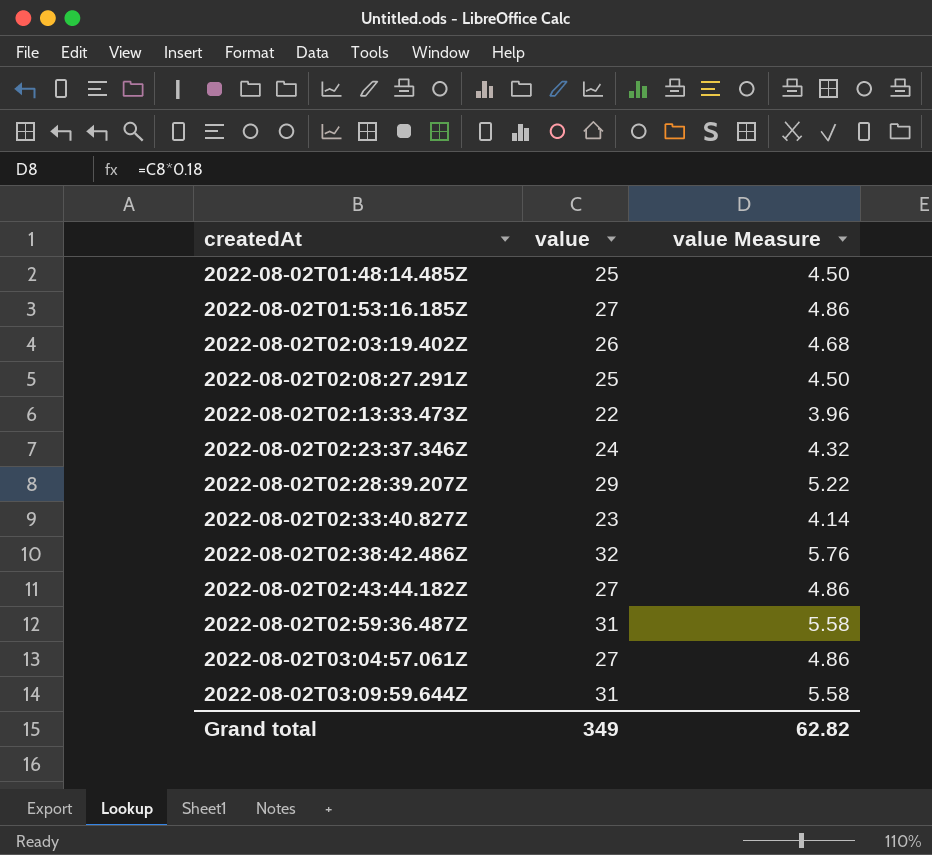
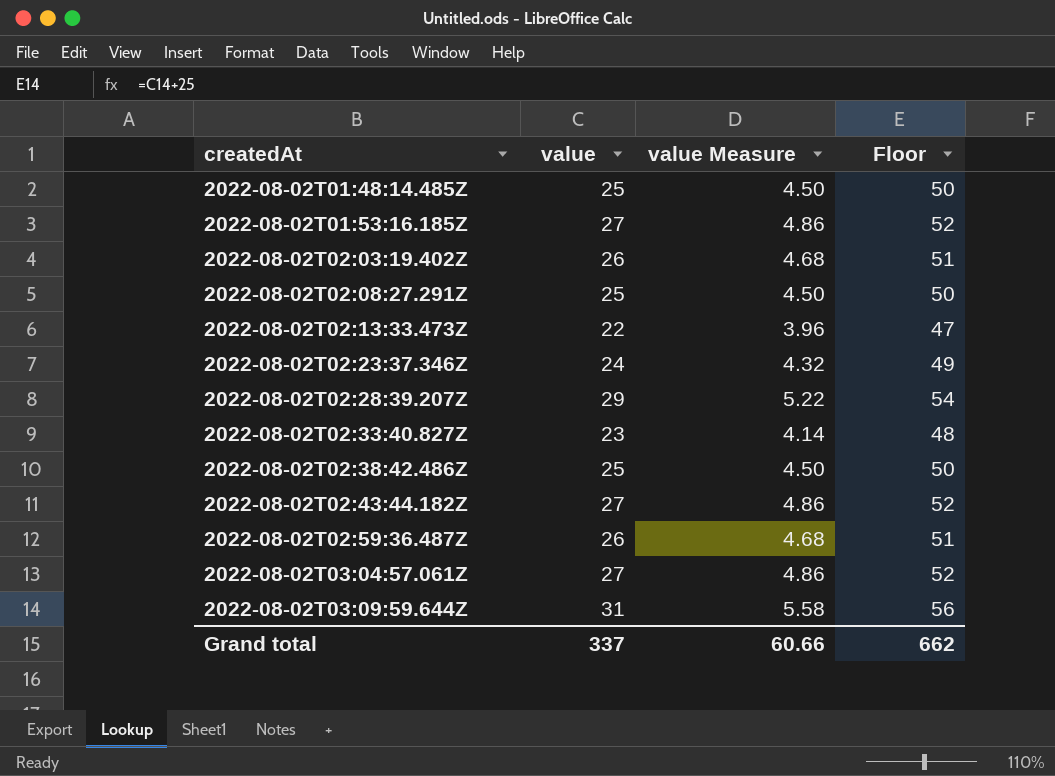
column Floor | formula: none -> [value] + 25
2022-08-02T02:38:42.486Z | value: 32 -> 25
2022-08-02T02:38:42.486Z | value Measure: 5.76 -> 4.50
2022-08-02T02:59:36.487Z | value: 31 -> 26
2022-08-02T02:59:36.487Z | value Measure: 5.58 -> 4.68
Grand total | value: 349 -> 337
Grand total | value Measure: 62.82 -> 60.66

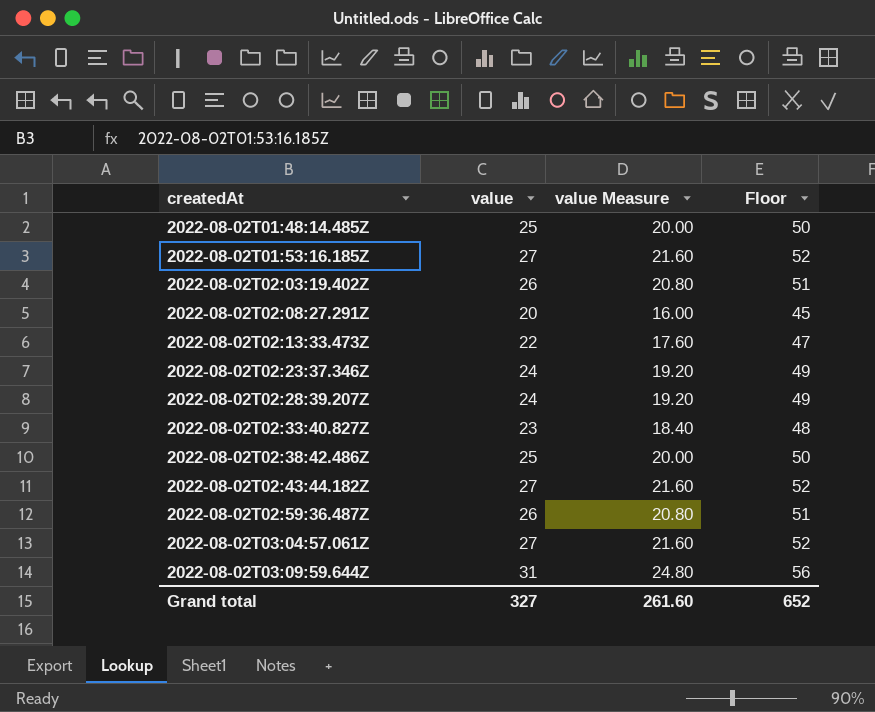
column value Measure | formula: [value] * 0.18 -> [value] * 0.8
2022-08-02T02:08:27.291Z | value: 25 -> 20
2022-08-02T02:08:27.291Z | Floor: 50 -> 45
2022-08-02T02:28:39.207Z | value: 29 -> 24
2022-08-02T02:28:39.207Z | Floor: 54 -> 49
Grand total | value: 337 -> 327
Grand total | value Measure: 60.66 -> 261.60
Grand total | Floor: 662 -> 652

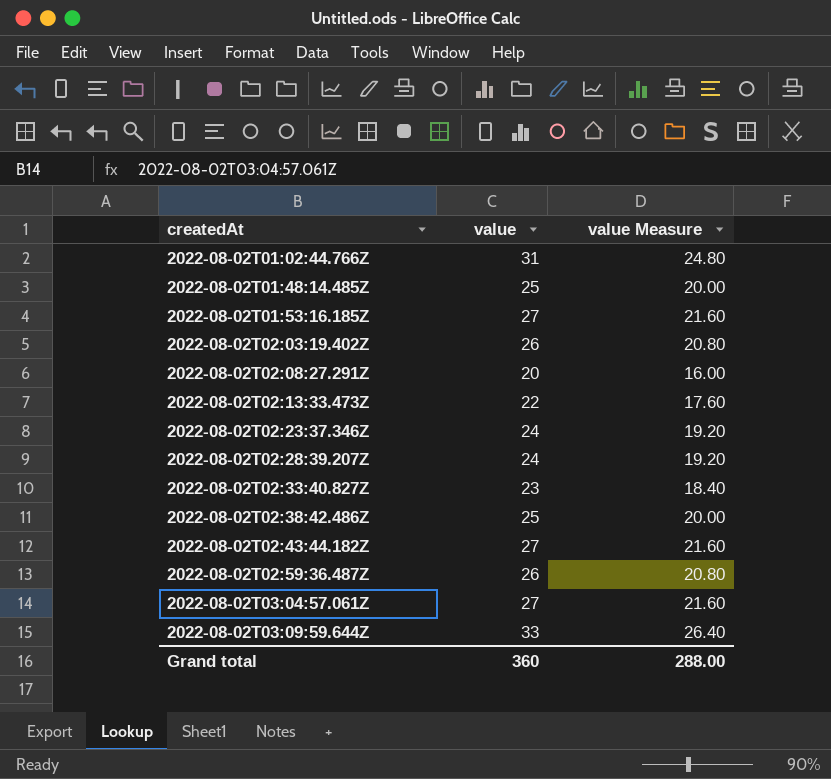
column Floor | formula: [value] + 25 -> none
row 2022-08-02T01:02:44.766Z: none -> 31 | 24.80
2022-08-02T03:09:59.644Z | value: 31 -> 33
2022-08-02T03:09:59.644Z | value Measure: 24.80 -> 26.40
Grand total | value: 327 -> 360
Grand total | value Measure: 261.60 -> 288.00

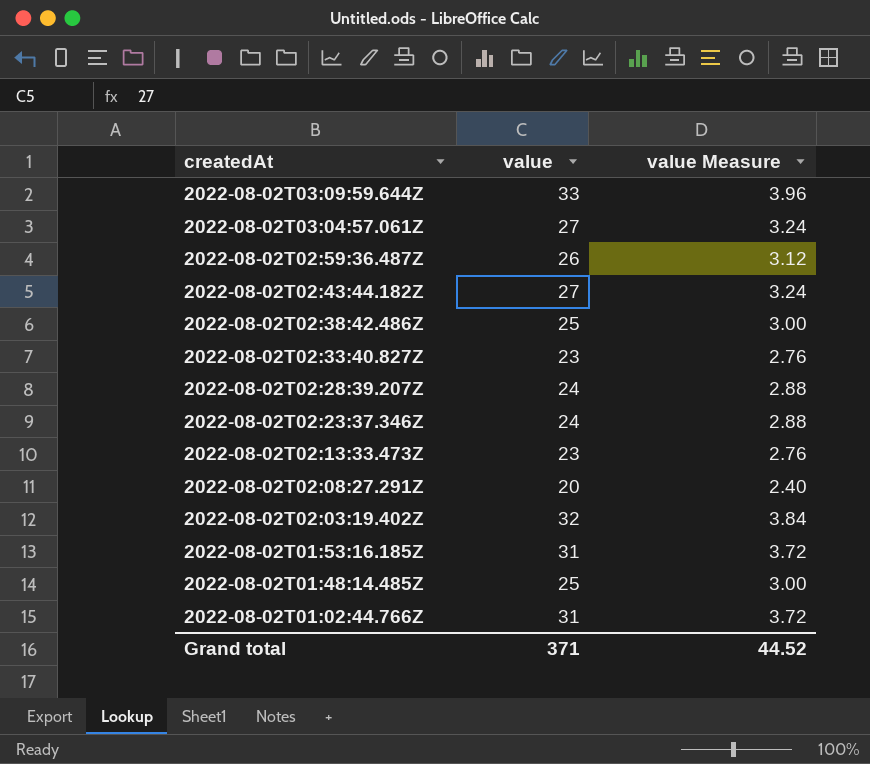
row order: createdAt ascending -> createdAt descending
column value Measure | formula: [value] * 0.8 -> [value] * 0.12
2022-08-02T02:13:33.473Z | value: 22 -> 23
2022-08-02T02:03:19.402Z | value: 26 -> 32
2022-08-02T01:53:16.185Z | value: 27 -> 31
Grand total | value: 360 -> 371
Grand total | value Measure: 288.00 -> 44.52

